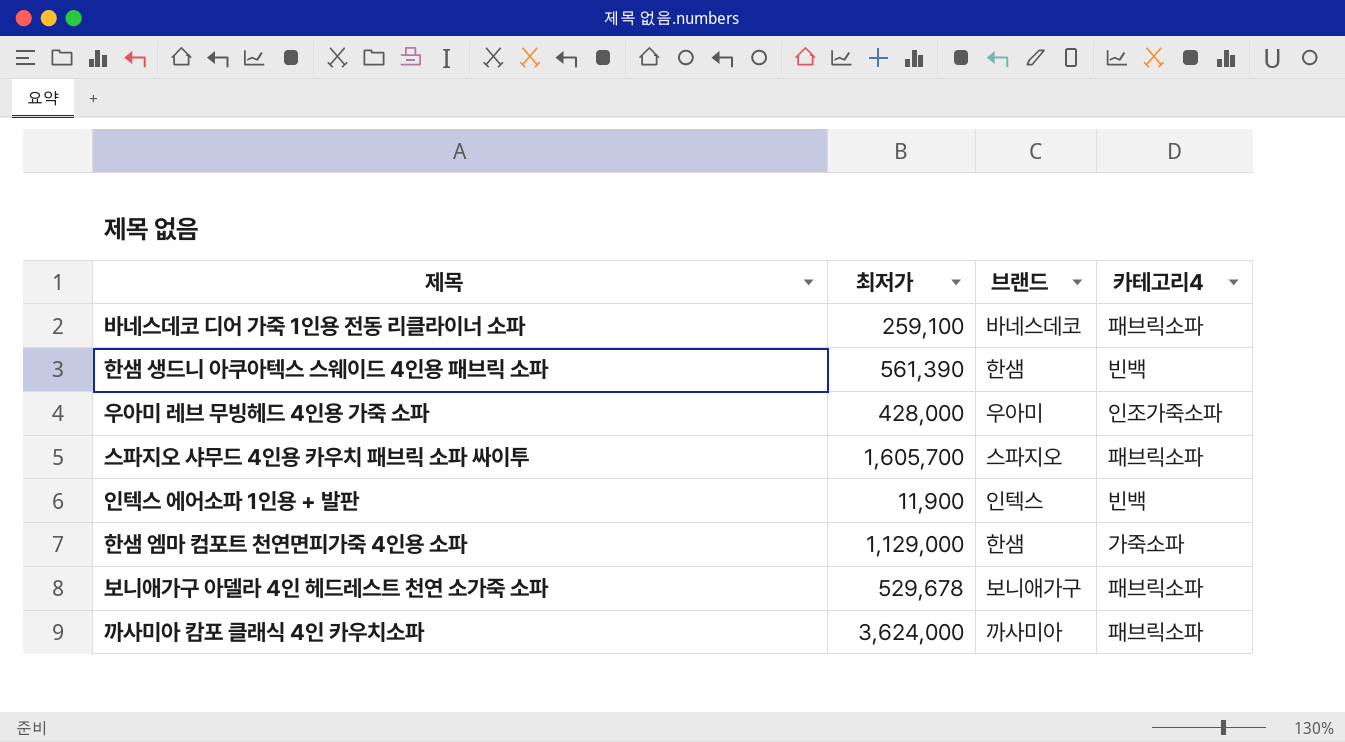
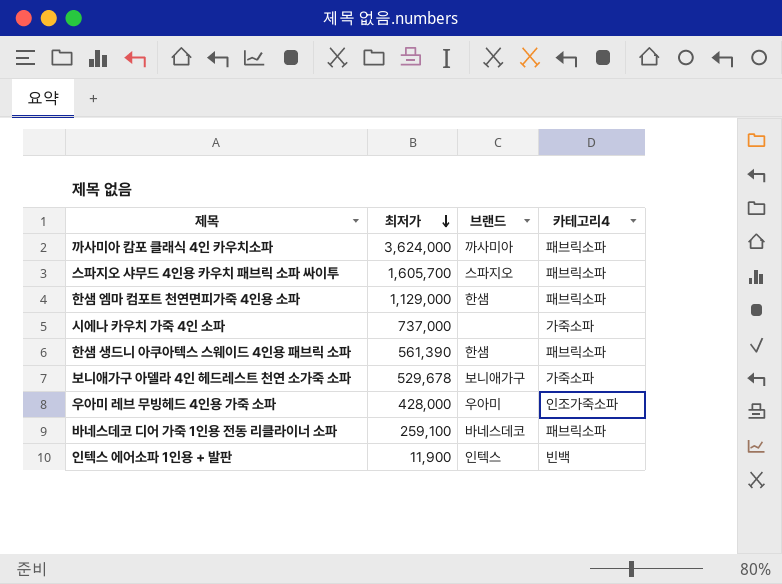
row order: none -> 최저가 descending
한샘 엠마 컴포트 천연면피가죽 4인용 소파 | 카테고리4: 가죽소파 -> 패브릭소파
row 시에나 카우치 가죽 4인 소파: none -> 737,000 | none | 가죽소파
한샘 생드니 아쿠아텍스 스웨이드 4인용 패브릭 소파 | 카테고리4: 빈백 -> 패브릭소파
보니애가구 아델라 4인 헤드레스트 천연 소가죽 소파 | 카테고리4: 패브릭소파 -> 가죽소파

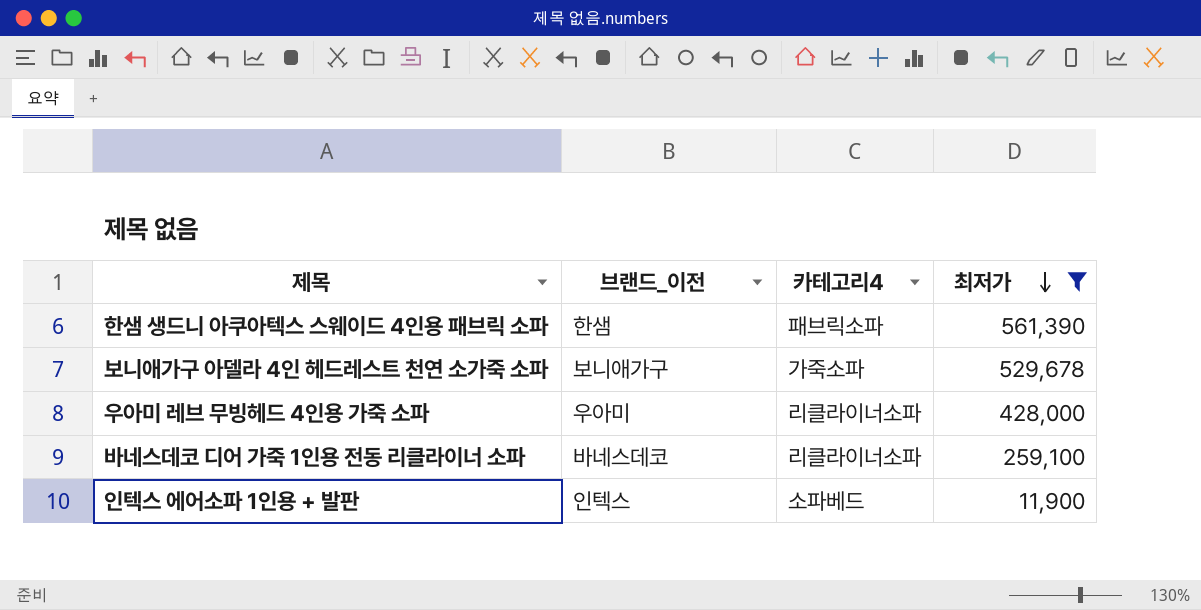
filter: none -> 최저가 <= 561,390
column name: 브랜드 -> 브랜드_이전
column 최저가 | position: 2 -> 4
우아미 레브 무빙헤드 4인용 가죽 소파 | 카테고리4: 인조가죽소파 -> 리클라이너소파
바네스데코 디어 가죽 1인용 전동 리클라이너 소파 | 카테고리4: 패브릭소파 -> 리클라이너소파
인텍스 에어소파 1인용 + 발판 | 카테고리4: 빈백 -> 소파베드

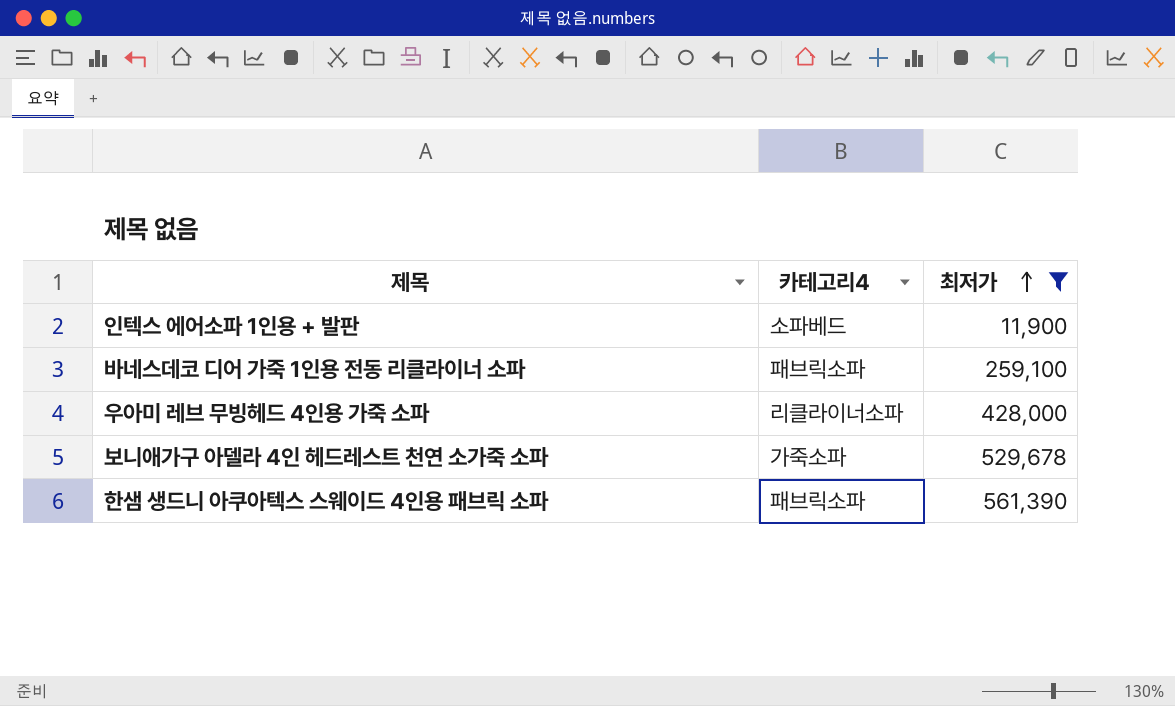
row order: 최저가 descending -> 최저가 ascending
column 브랜드_이전 | position: 2 -> none
바네스데코 디어 가죽 1인용 전동 리클라이너 소파 | 카테고리4: 리클라이너소파 -> 패브릭소파

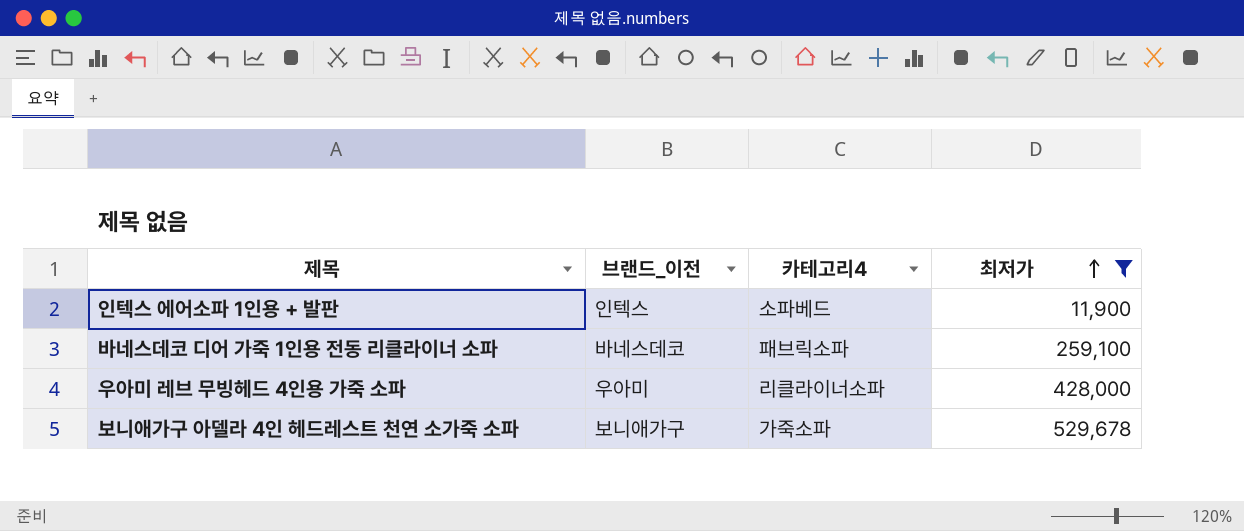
column 브랜드_이전 | position: none -> 2
row 한샘 생드니 아쿠아텍스 스웨이드 4인용 패브릭 소파: 패브릭소파 | 561,390 -> none

